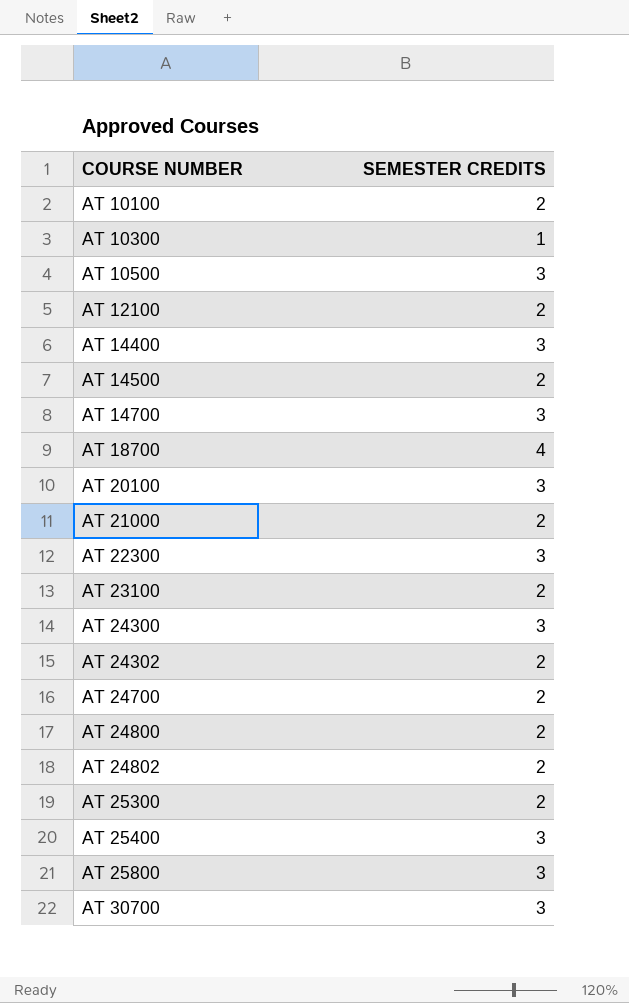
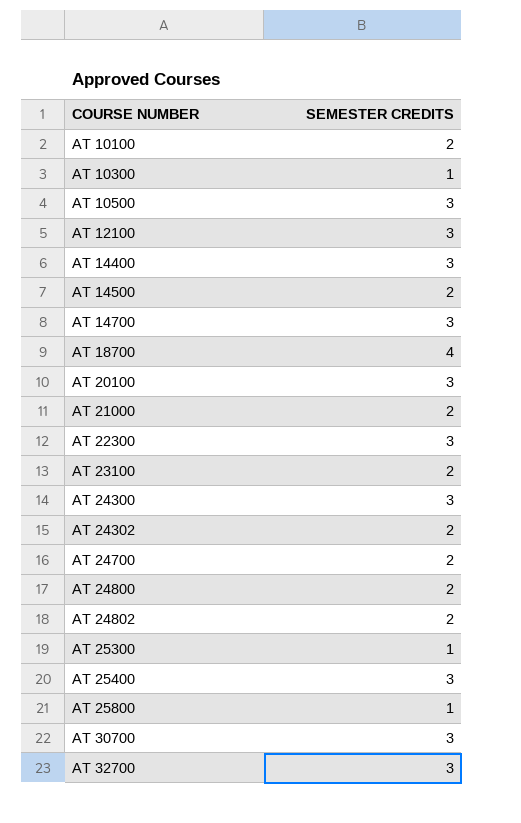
AT 12100 | SEMESTER CREDITS: 2 -> 3
AT 25300 | SEMESTER CREDITS: 2 -> 1
AT 25800 | SEMESTER CREDITS: 3 -> 1
row AT 32700: none -> 3

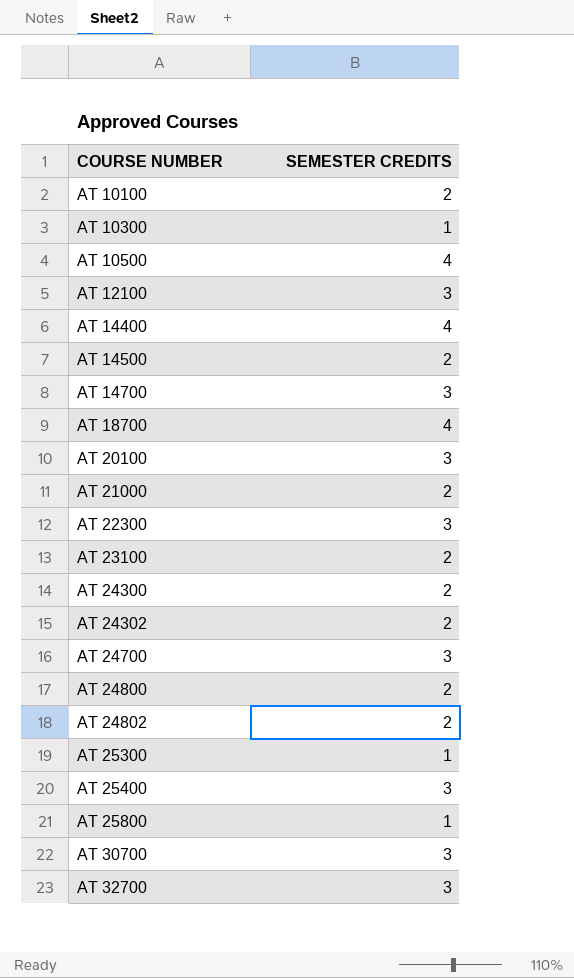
AT 10500 | SEMESTER CREDITS: 3 -> 4
AT 14400 | SEMESTER CREDITS: 3 -> 4
AT 24300 | SEMESTER CREDITS: 3 -> 2
AT 24700 | SEMESTER CREDITS: 2 -> 3

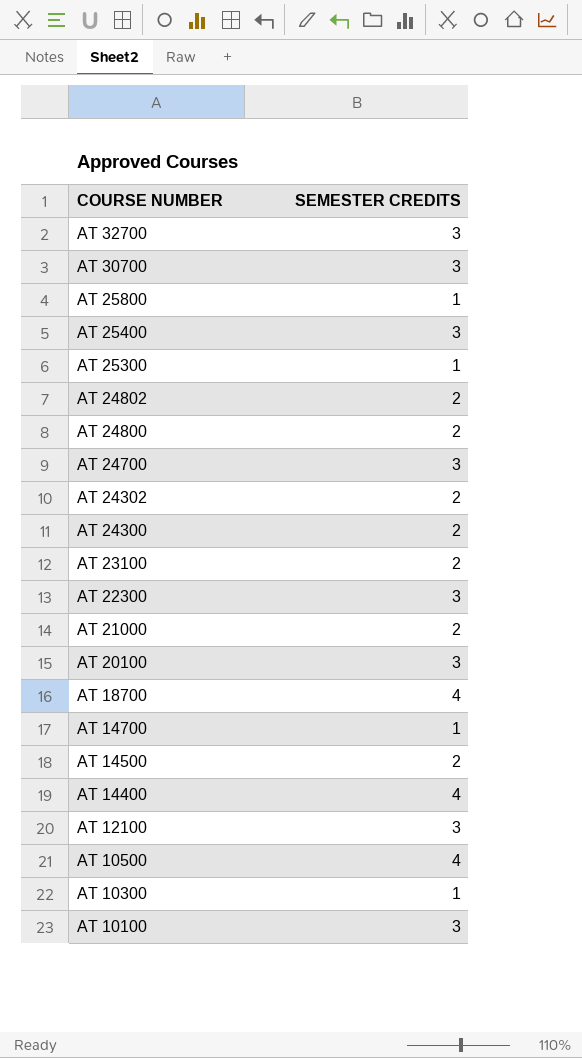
row order: COURSE NUMBER ascending -> COURSE NUMBER descending
AT 14700 | SEMESTER CREDITS: 3 -> 1
AT 10100 | SEMESTER CREDITS: 2 -> 3

